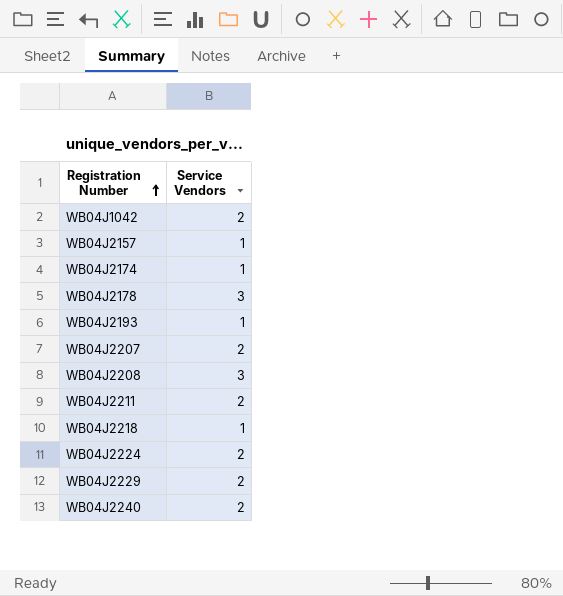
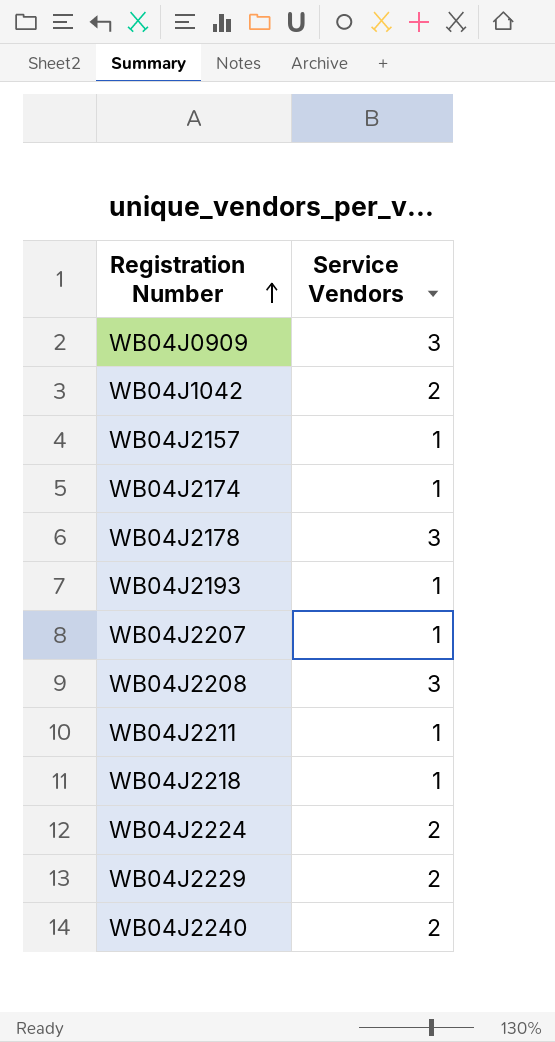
row WB04J0909: none -> 3
WB04J2207 | Service Vendors: 2 -> 1
WB04J2211 | Service Vendors: 2 -> 1

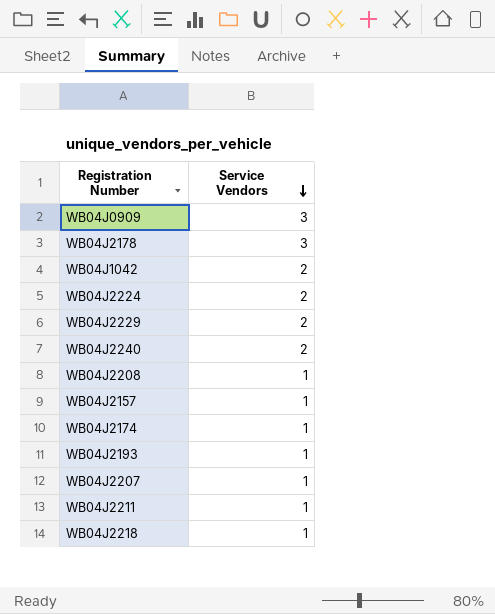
row order: Registration Number ascending -> Service Vendors descending
WB04J2208 | Service Vendors: 3 -> 1

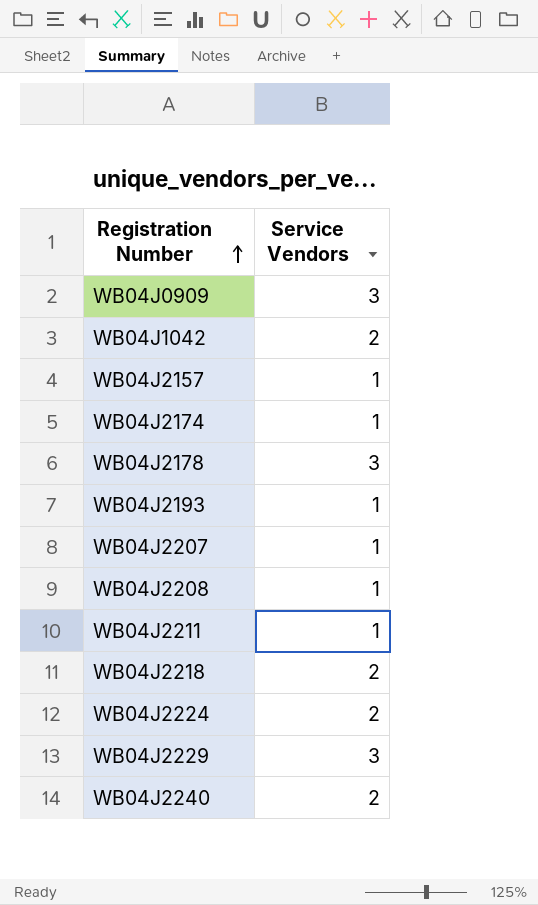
row order: Service Vendors descending -> Registration Number ascending
WB04J2218 | Service Vendors: 1 -> 2
WB04J2229 | Service Vendors: 2 -> 3

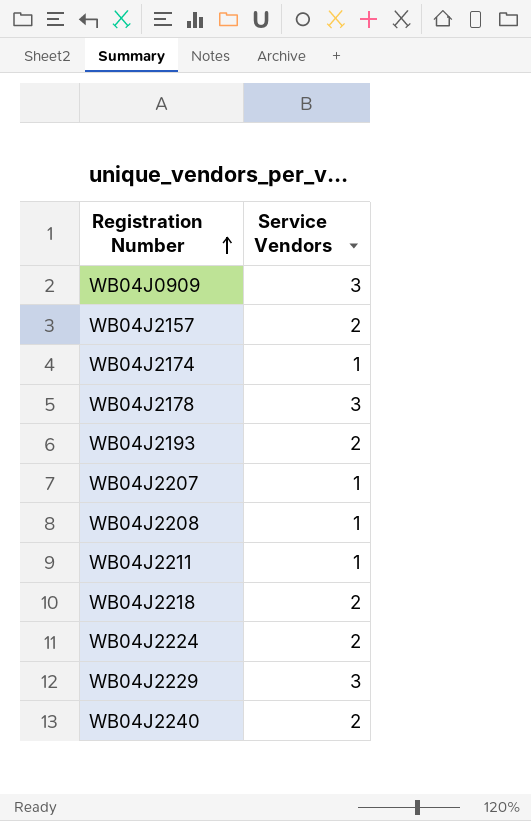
row WB04J1042: 2 -> none
WB04J2157 | Service Vendors: 1 -> 2
WB04J2193 | Service Vendors: 1 -> 2

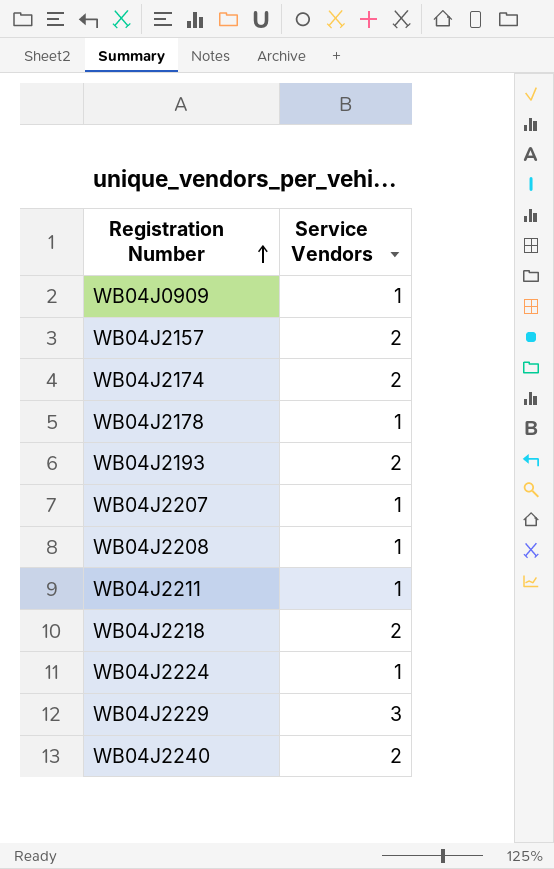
WB04J0909 | Service Vendors: 3 -> 1
WB04J2174 | Service Vendors: 1 -> 2
WB04J2178 | Service Vendors: 3 -> 1
WB04J2224 | Service Vendors: 2 -> 1

